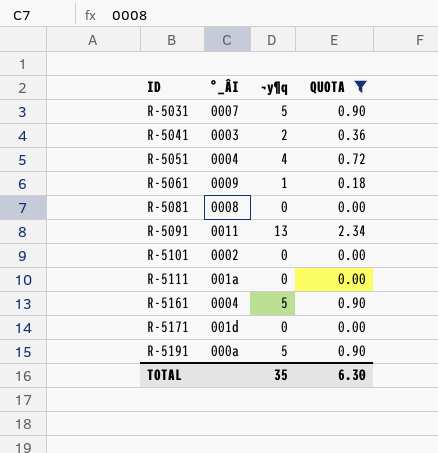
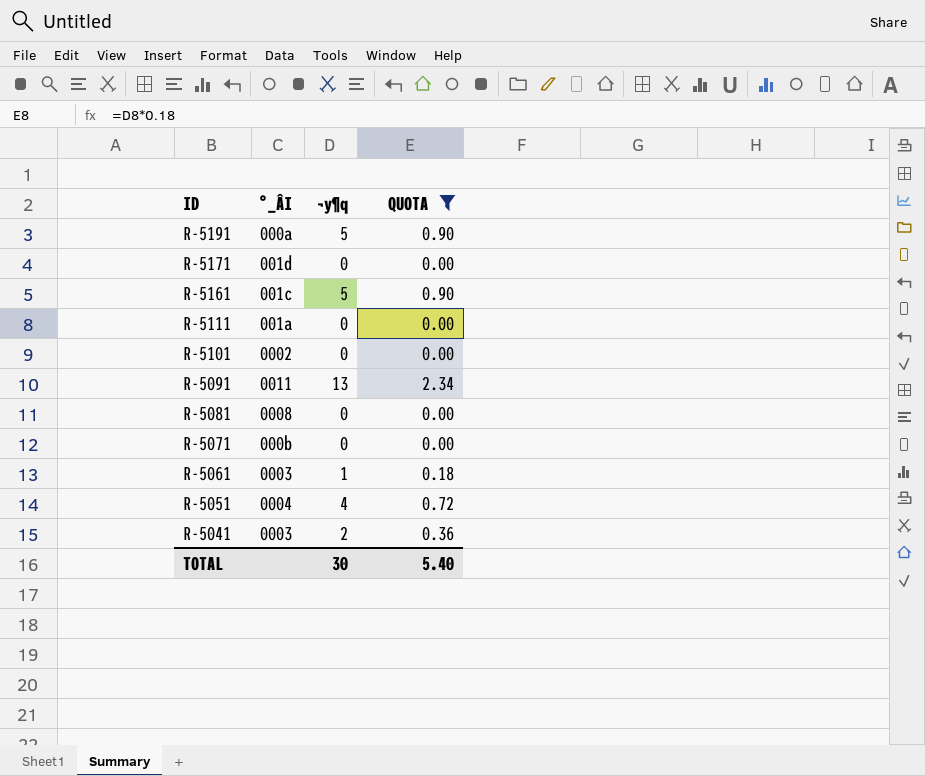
row order: ID ascending -> ID descending
row R-5031: 0007 | 5 | 0.90 -> none
R-5161 | °_ÂI: 0004 -> 001c
row R-5071: none -> 000b | 0 | 0.00
R-5061 | °_ÂI: 0009 -> 0003
TOTAL | ¬y¶q: 35 -> 30
TOTAL | QUOTA: 6.30 -> 5.40

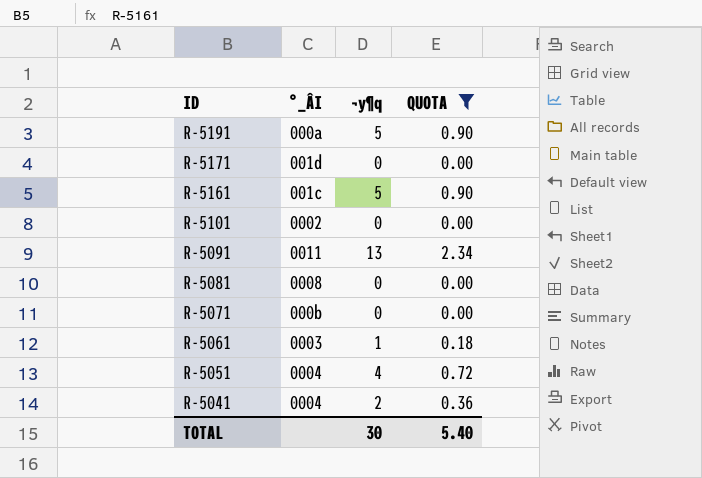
row R-5111: 001a | 0 | 0.00 -> none
R-5041 | °_ÂI: 0003 -> 0004

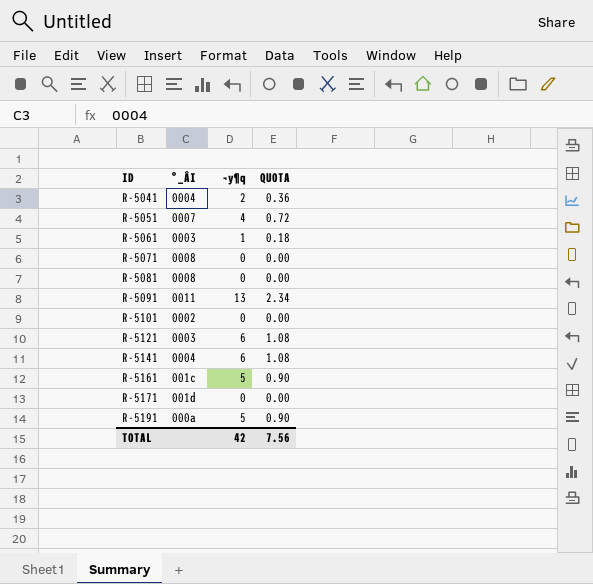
filter: QUOTA != 1.08 -> none
row order: ID descending -> ID ascending
R-5051 | °_ÂI: 0004 -> 0007
R-5071 | °_ÂI: 000b -> 0008
TOTAL | ¬y¶q: 30 -> 42
TOTAL | QUOTA: 5.40 -> 7.56

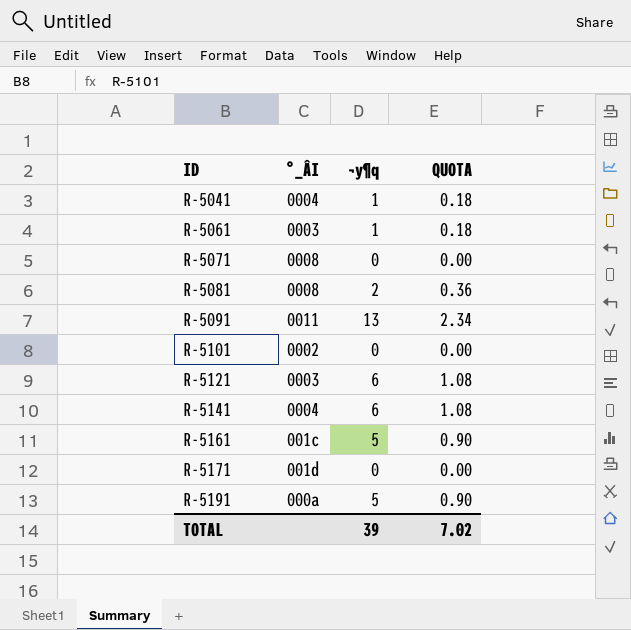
row R-5051: 0007 | 4 | 0.72 -> none
R-5041 | ¬y¶q: 2 -> 1
R-5041 | QUOTA: 0.36 -> 0.18
R-5081 | ¬y¶q: 0 -> 2
R-5081 | QUOTA: 0.00 -> 0.36
TOTAL | ¬y¶q: 42 -> 39
TOTAL | QUOTA: 7.56 -> 7.02

